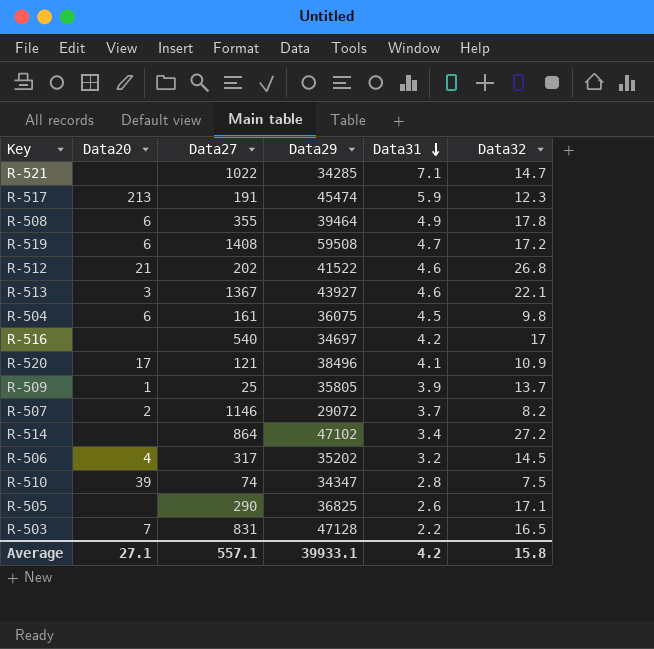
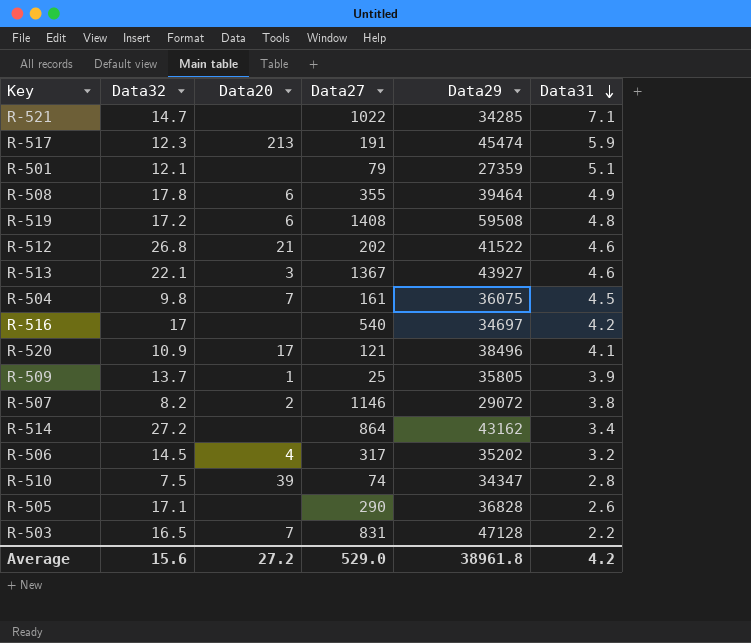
column Data32 | position: 6 -> 2
row R-501: none -> 12.1 | none | 79 | 27359 | 5.1
R-519 | Data31: 4.7 -> 4.8
R-504 | Data20: 6 -> 7
R-507 | Data31: 3.7 -> 3.8
R-514 | Data29: 47102 -> 43162
R-505 | Data29: 36825 -> 36828
Average | Data32: 15.8 -> 15.6
Average | Data20: 27.1 -> 27.2
Average | Data27: 557.1 -> 529.0
Average | Data29: 39933.1 -> 38961.8

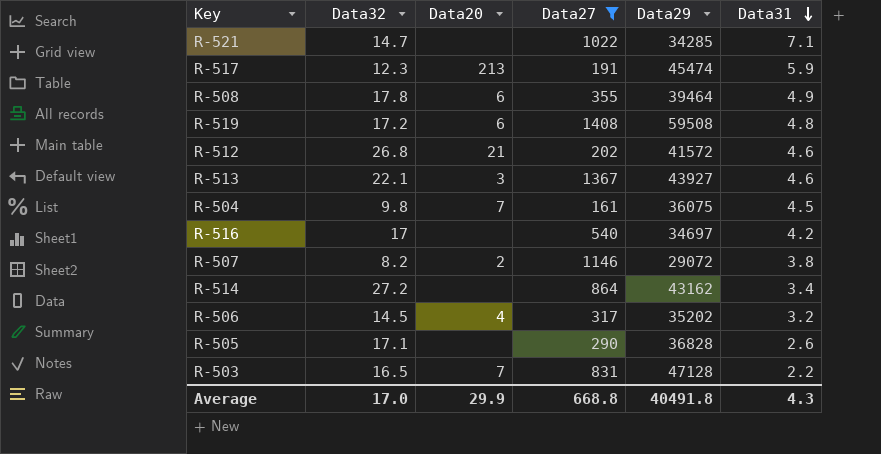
filter: none -> Data27 >= 161
R-512 | Data29: 41522 -> 41572
Average | Data32: 15.6 -> 17.0
Average | Data20: 27.2 -> 29.9
Average | Data27: 529.0 -> 668.8
Average | Data29: 38961.8 -> 40491.8
Average | Data31: 4.2 -> 4.3

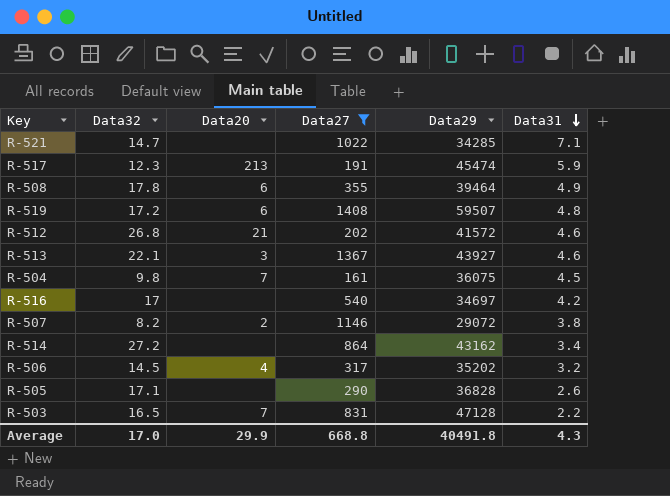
R-519 | Data29: 59508 -> 59507

